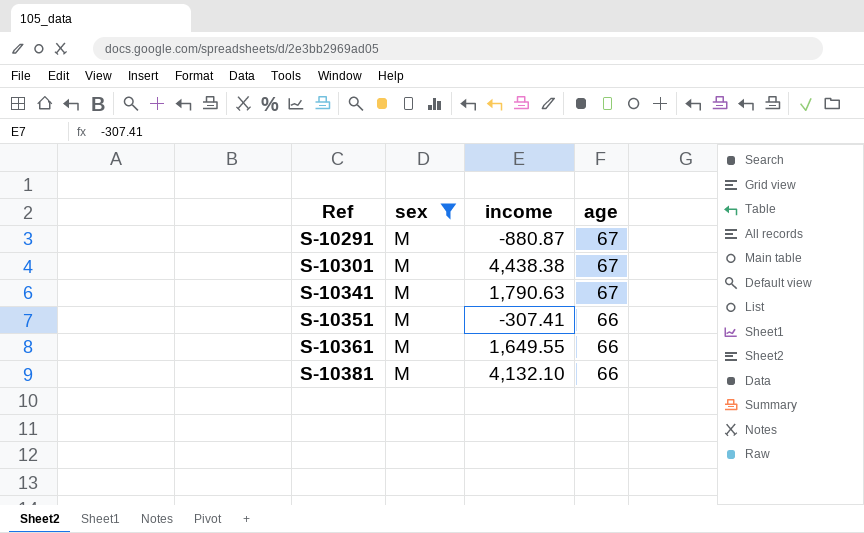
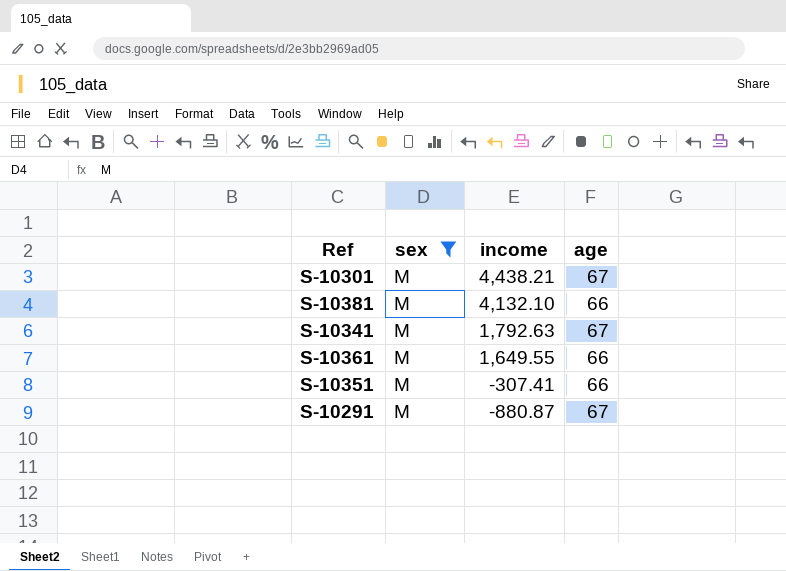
row order: Ref ascending -> income descending
S-10301 | income: 4,438.38 -> 4,438.21
S-10341 | income: 1,790.63 -> 1,792.63

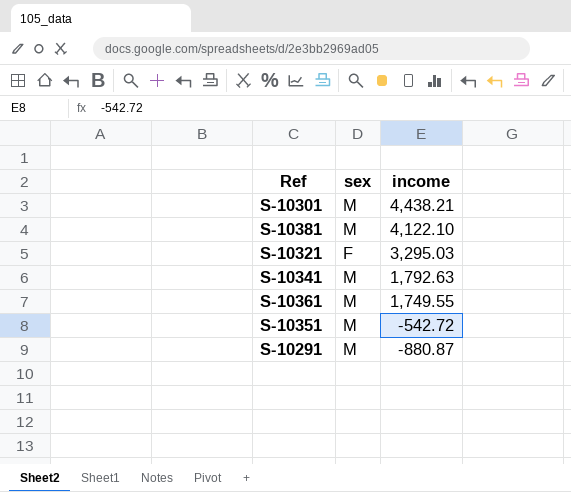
filter: sex = M -> none
column age | position: 4 -> none
S-10381 | income: 4,132.10 -> 4,122.10
S-10361 | income: 1,649.55 -> 1,749.55
S-10351 | income: -307.41 -> -542.72

